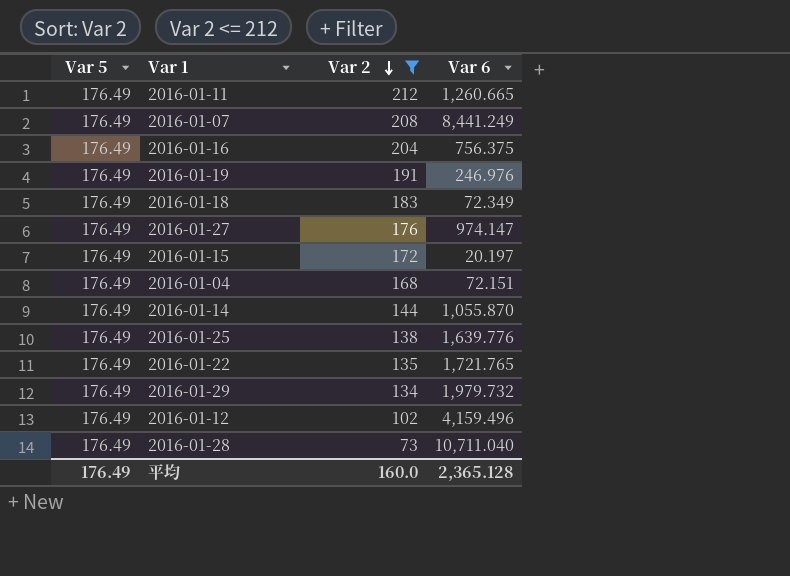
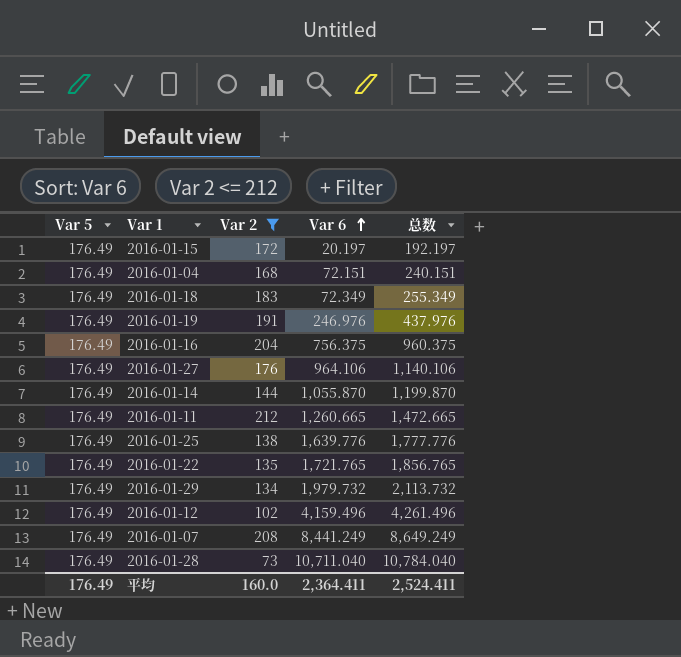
row order: Var 2 descending -> Var 6 ascending
column 总数 | formula: none -> [Var 2] + [Var 6]
2016-01-27 | Var 6: 974.147 -> 964.106
平均 | Var 6: 2,365.128 -> 2,364.411

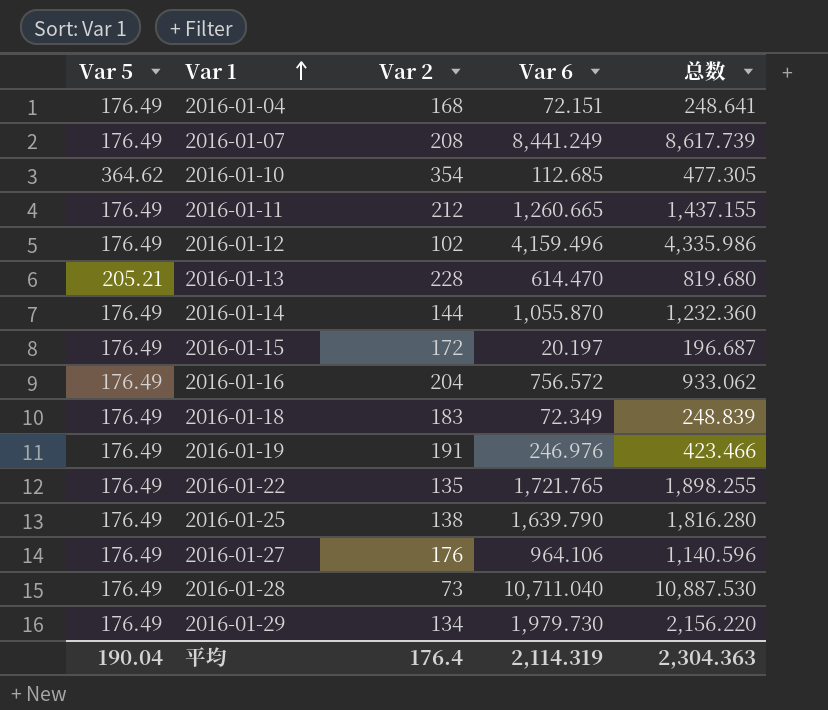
filter: Var 2 <= 212 -> none
row order: Var 6 ascending -> Var 1 ascending
column 总数 | formula: [Var 2] + [Var 6] -> [Var 5] + [Var 6]
2016-01-16 | Var 6: 756.375 -> 756.572
2016-01-25 | Var 6: 1,639.776 -> 1,639.790
2016-01-29 | Var 6: 1,979.732 -> 1,979.730
平均 | Var 5: 176.49 -> 190.04
平均 | Var 2: 160.0 -> 176.4
平均 | Var 6: 2,364.411 -> 2,114.319
平均 | 总数: 2,524.411 -> 2,304.363

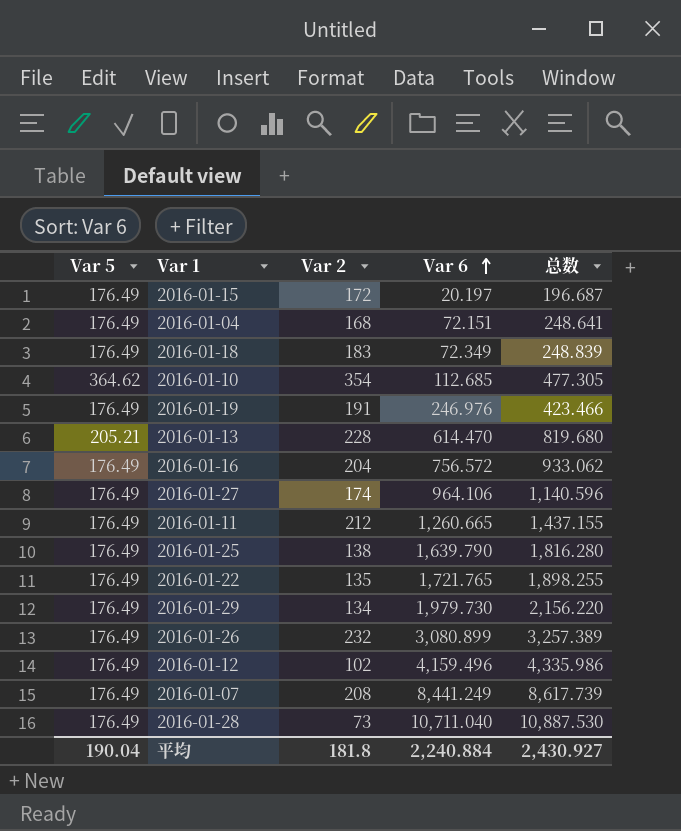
row order: Var 1 ascending -> Var 6 ascending
row 2016-01-14: 176.49 | 144 | 1,055.870 | 1,232.360 -> none
2016-01-27 | Var 2: 176 -> 174
row 2016-01-26: none -> 176.49 | 232 | 3,080.899 | 3,257.389
平均 | Var 2: 176.4 -> 181.8
平均 | Var 6: 2,114.319 -> 2,240.884
平均 | 总数: 2,304.363 -> 2,430.927

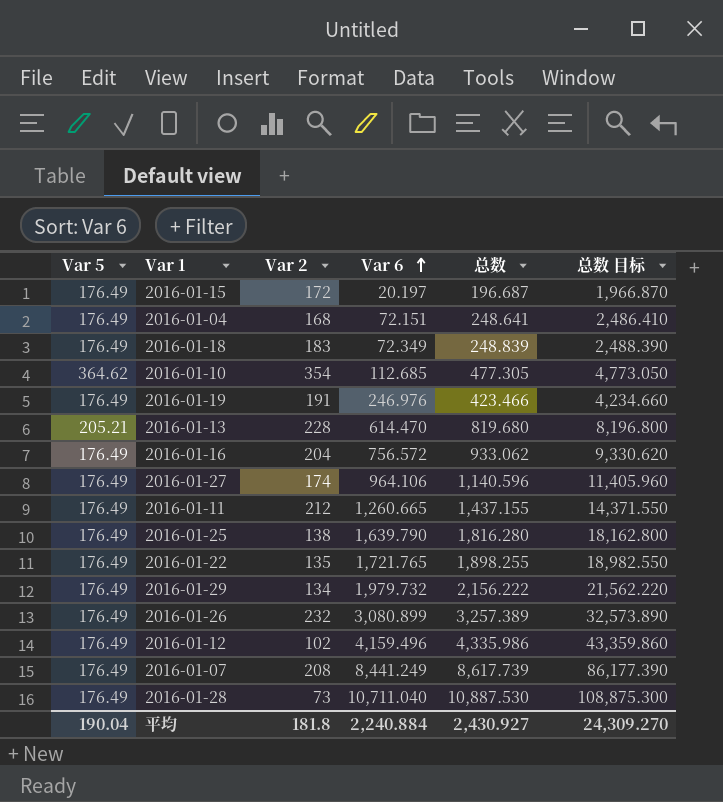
column 总数 目标 | formula: none -> [总数] * 10
2016-01-29 | Var 6: 1,979.730 -> 1,979.732
2016-01-29 | 总数: 2,156.220 -> 2,156.222

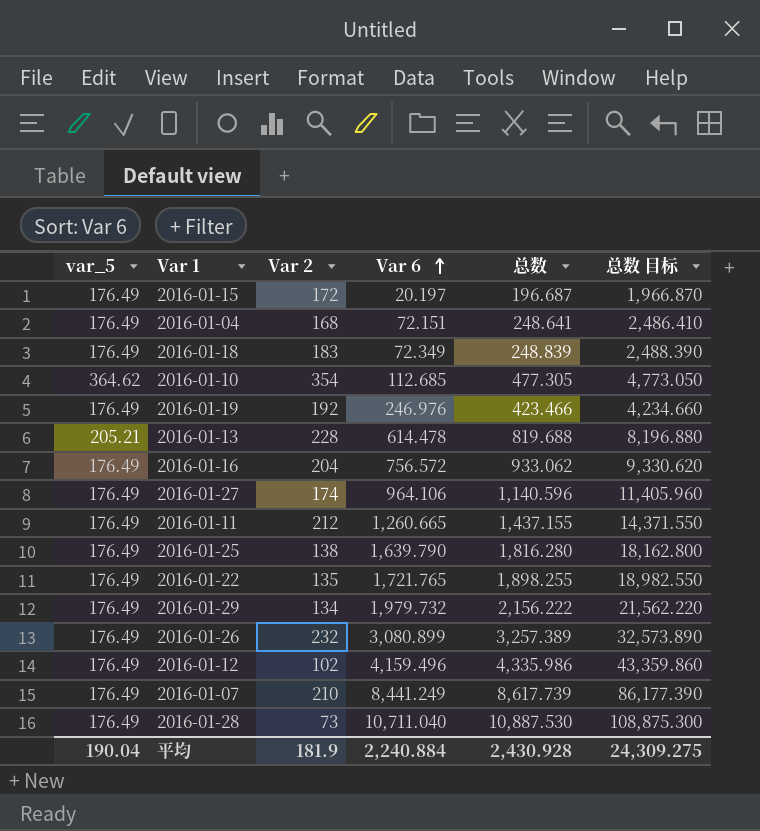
column name: Var 5 -> var_5
2016-01-19 | Var 2: 191 -> 192
2016-01-13 | Var 6: 614.470 -> 614.478
2016-01-13 | 总数: 819.680 -> 819.688
2016-01-13 | 总数 目标: 8,196.800 -> 8,196.880
2016-01-07 | Var 2: 208 -> 210
平均 | Var 2: 181.8 -> 181.9
平均 | 总数: 2,430.927 -> 2,430.928
平均 | 总数 目标: 24,309.270 -> 24,309.275

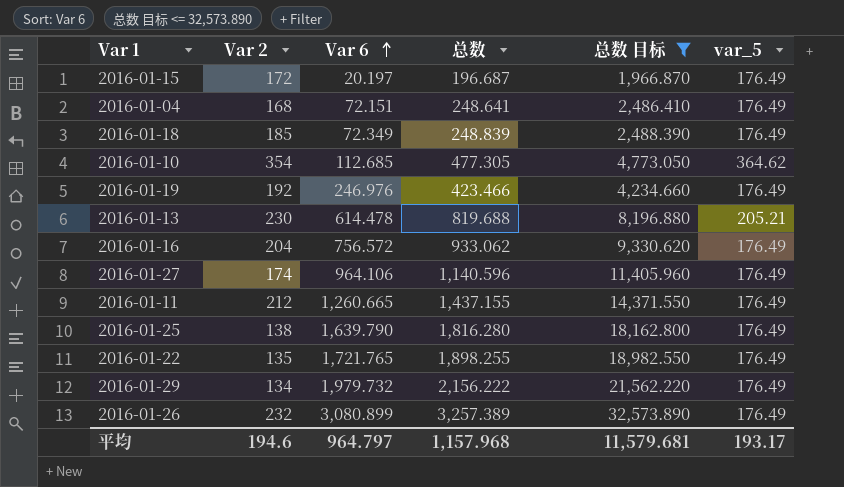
filter: none -> 总数 目标 <= 32,573.890
column var_5 | position: 1 -> 6
2016-01-18 | Var 2: 183 -> 185
2016-01-13 | Var 2: 228 -> 230
平均 | Var 2: 181.9 -> 194.6
平均 | Var 6: 2,240.884 -> 964.797
平均 | 总数: 2,430.928 -> 1,157.968
平均 | 总数 目标: 24,309.275 -> 11,579.681
平均 | var_5: 190.04 -> 193.17

